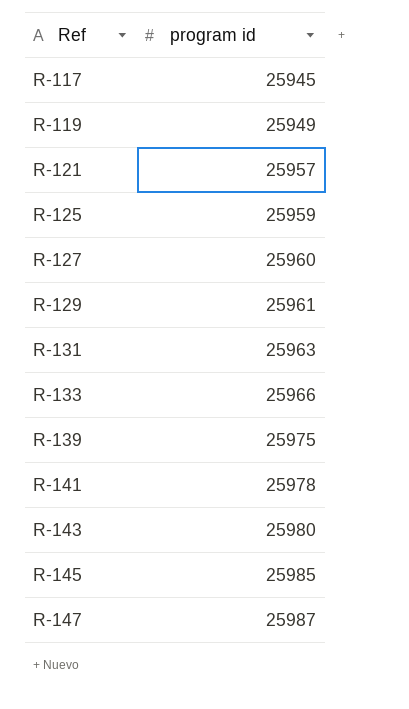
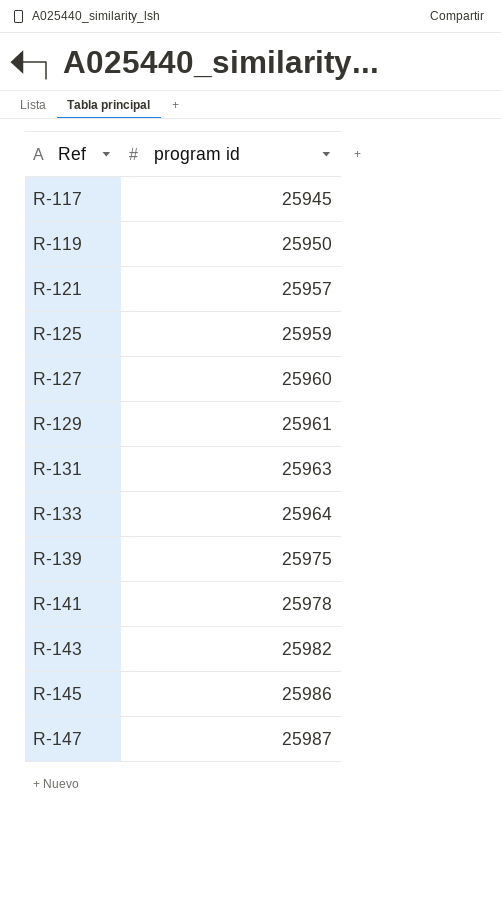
R-119 | program id: 25949 -> 25950
R-133 | program id: 25966 -> 25964
R-143 | program id: 25980 -> 25982
R-145 | program id: 25985 -> 25986

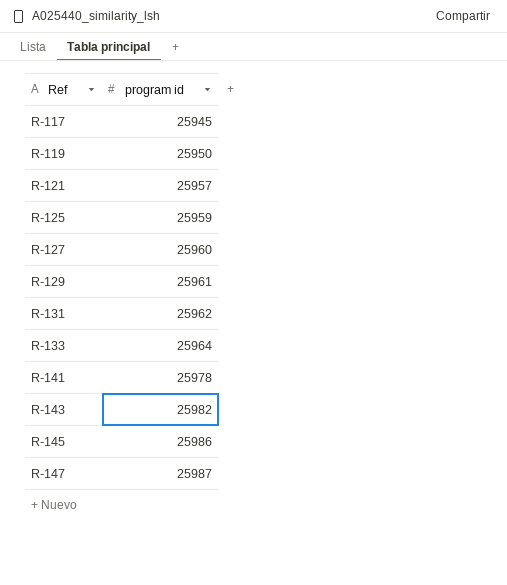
row R-139: 25975 -> none
R-131 | program id: 25963 -> 25962

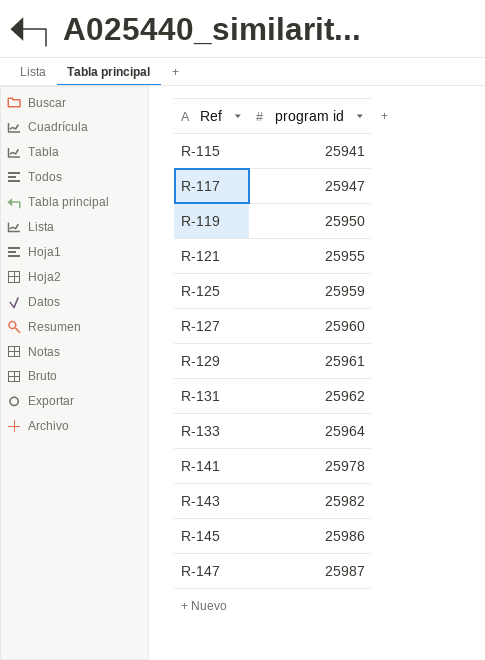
row R-115: none -> 25941
R-117 | program id: 25945 -> 25947
R-121 | program id: 25957 -> 25955

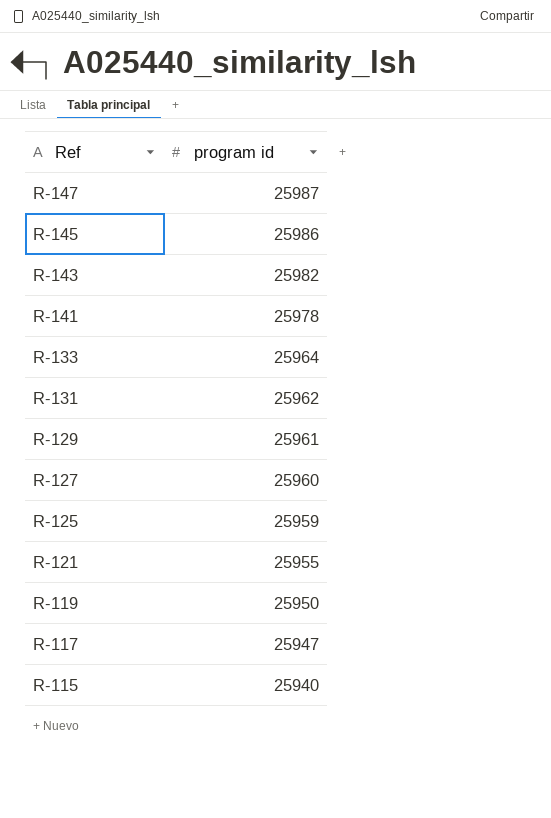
row order: Ref ascending -> Ref descending
R-115 | program id: 25941 -> 25940

